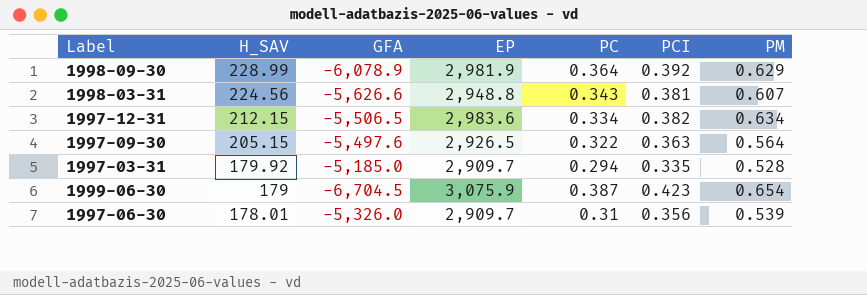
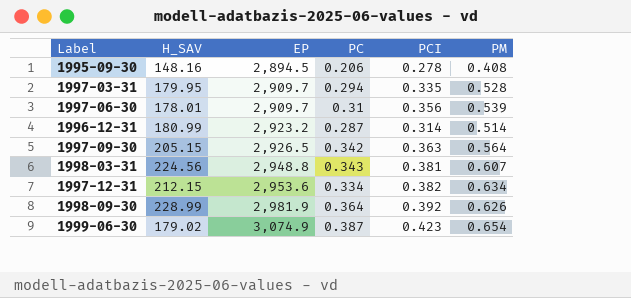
row order: H_SAV descending -> EP ascending
column GFA | position: 3 -> none
row 1995-09-30: none -> 148.16 | 2,894.5 | 0.206 | 0.278 | 0.408
1997-03-31 | H_SAV: 179.92 -> 179.95
row 1996-12-31: none -> 180.99 | 2,923.2 | 0.287 | 0.314 | 0.514
1997-09-30 | PC: 0.322 -> 0.342
1997-12-31 | EP: 2,983.6 -> 2,953.6
1998-09-30 | PM: 0.629 -> 0.626
1999-06-30 | H_SAV: 179 -> 179.02
1999-06-30 | EP: 3,075.9 -> 3,074.9

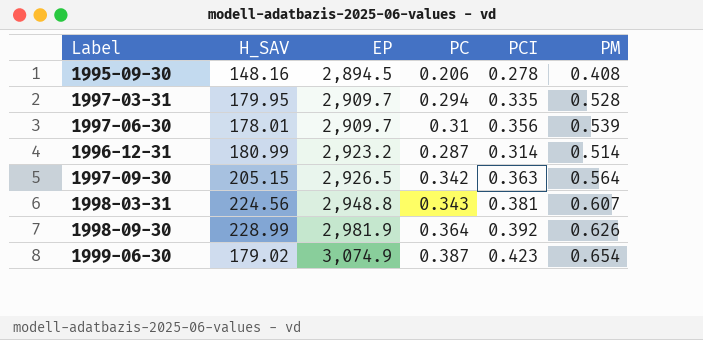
row 1997-12-31: 212.15 | 2,953.6 | 0.334 | 0.382 | 0.634 -> none

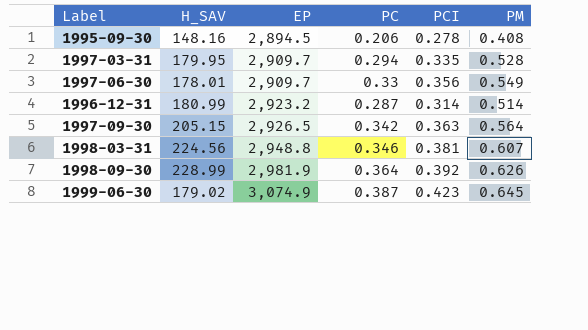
1997-06-30 | PC: 0.31 -> 0.33
1997-06-30 | PM: 0.539 -> 0.549
1998-03-31 | PC: 0.343 -> 0.346
1999-06-30 | PM: 0.654 -> 0.645

